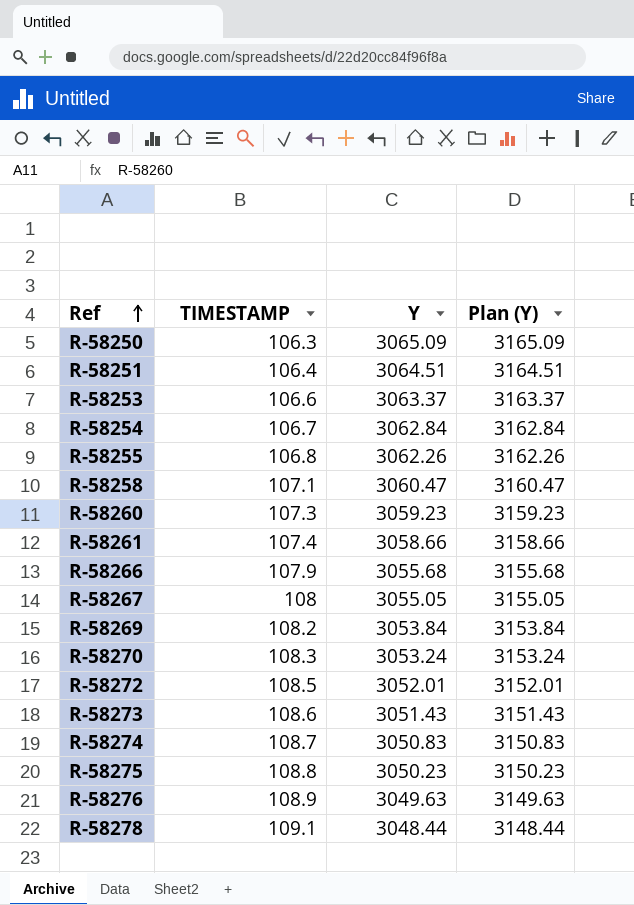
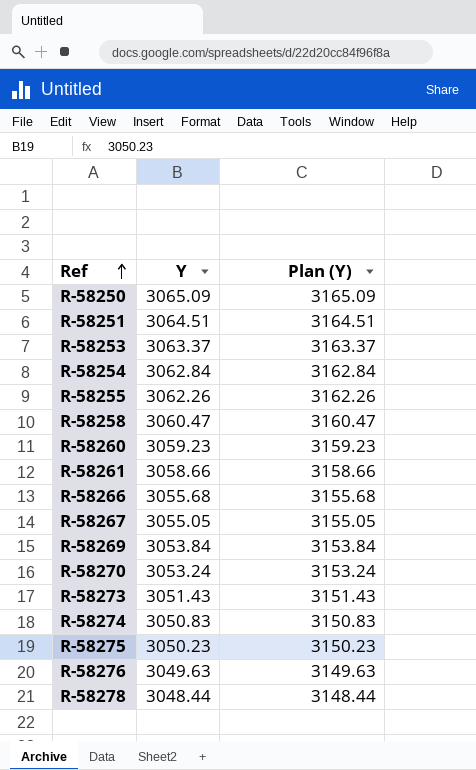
column TIMESTAMP | position: 2 -> none
row R-58272: 108.5 | 3052.01 | 3152.01 -> none

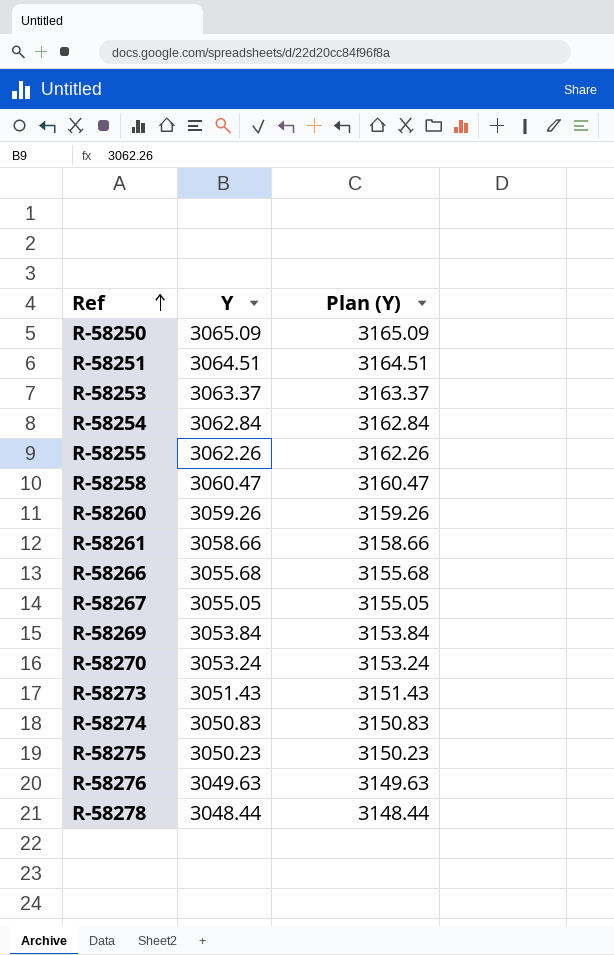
R-58260 | Y: 3059.23 -> 3059.26
R-58260 | Plan (Y): 3159.23 -> 3159.26

